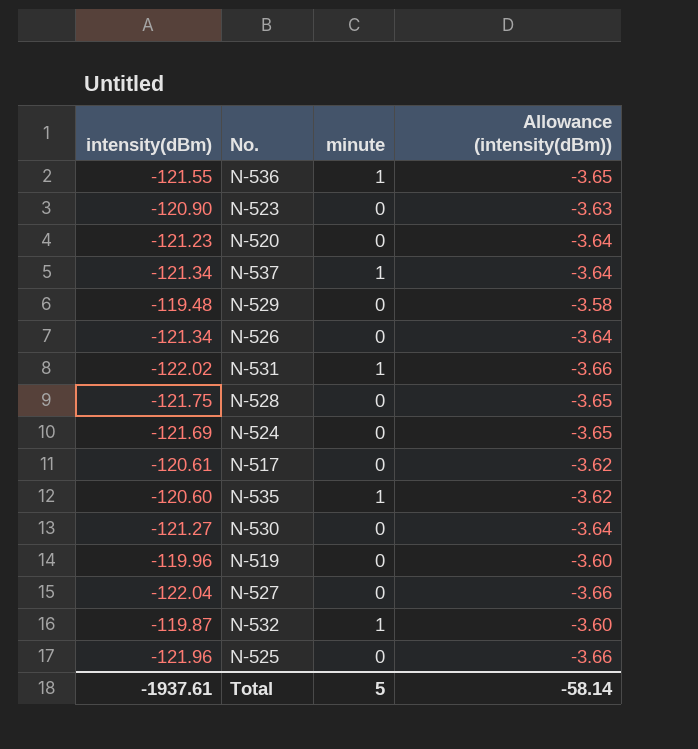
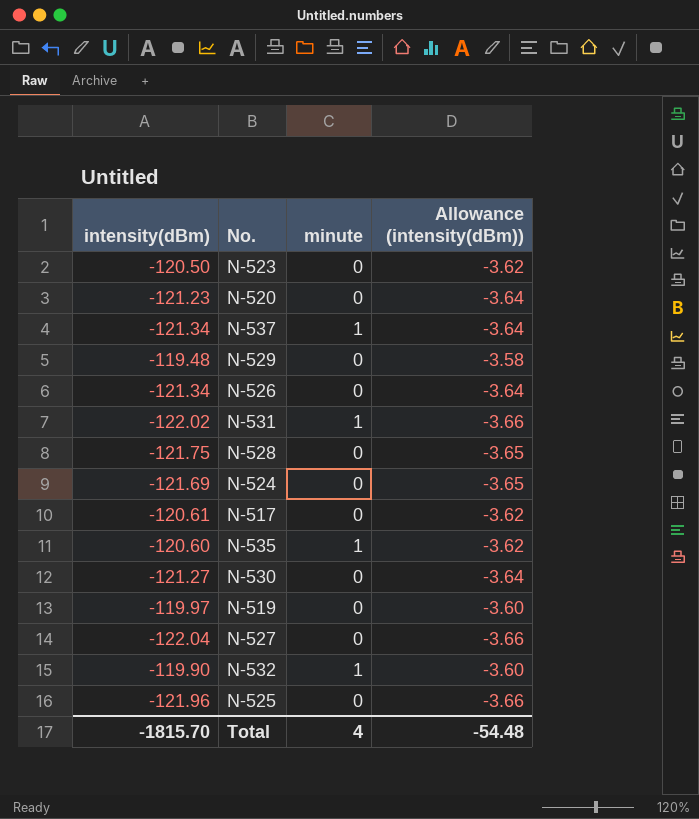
row N-536: -121.55 | 1 | -3.65 -> none
N-523 | intensity(dBm): -120.90 -> -120.50
N-523 | Allowance (intensity(dBm)): -3.63 -> -3.62
N-519 | intensity(dBm): -119.96 -> -119.97
N-532 | intensity(dBm): -119.87 -> -119.90
Total | intensity(dBm): -1937.61 -> -1815.70
Total | minute: 5 -> 4
Total | Allowance (intensity(dBm)): -58.14 -> -54.48

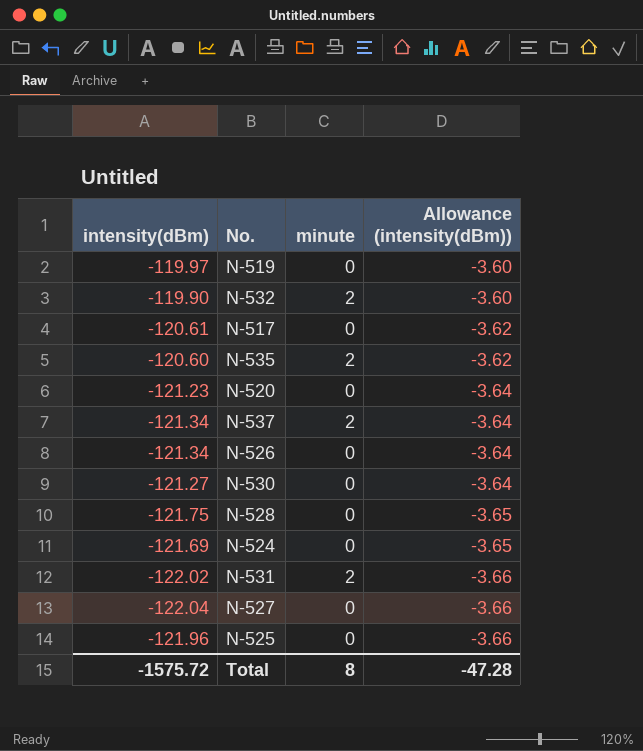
row order: none -> Allowance (intensity(dBm)) descending
row N-523: -120.50 | 0 | -3.62 -> none
row N-529: -119.48 | 0 | -3.58 -> none
N-532 | minute: 1 -> 2
N-535 | minute: 1 -> 2
N-537 | minute: 1 -> 2
N-531 | minute: 1 -> 2
Total | intensity(dBm): -1815.70 -> -1575.72
Total | minute: 4 -> 8
Total | Allowance (intensity(dBm)): -54.48 -> -47.28

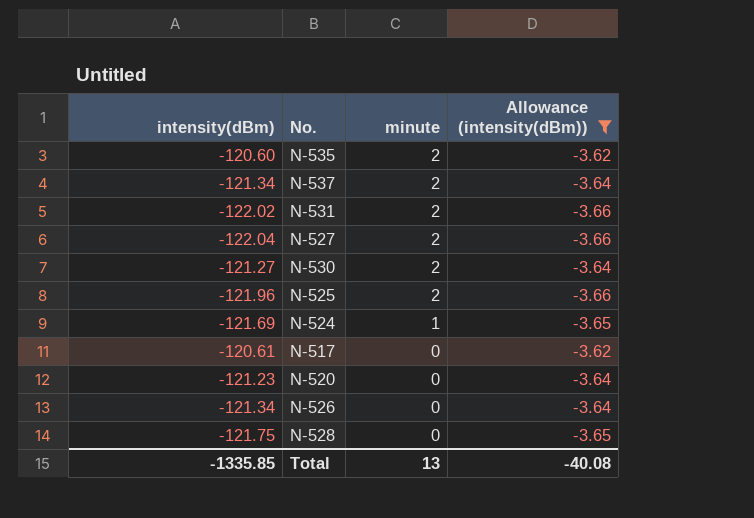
filter: none -> Allowance (intensity(dBm)) != -3.60
row order: Allowance (intensity(dBm)) descending -> minute descending
N-527 | minute: 0 -> 2
N-530 | minute: 0 -> 2
N-525 | minute: 0 -> 2
N-524 | minute: 0 -> 1
Total | intensity(dBm): -1575.72 -> -1335.85
Total | minute: 8 -> 13
Total | Allowance (intensity(dBm)): -47.28 -> -40.08

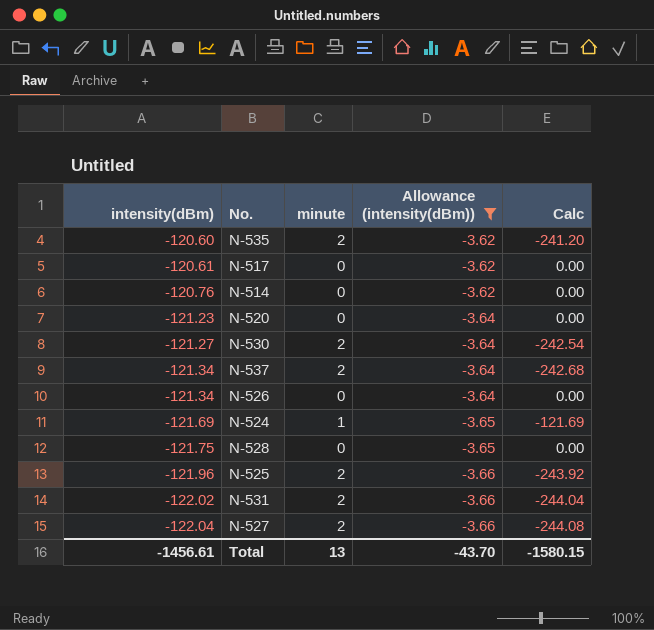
row order: minute descending -> intensity(dBm) descending
column Calc | formula: none -> [intensity(dBm)] * [minute]
row N-514: none -> -120.76 | 0 | -3.62 | 0.00
Total | intensity(dBm): -1335.85 -> -1456.61
Total | Allowance (intensity(dBm)): -40.08 -> -43.70

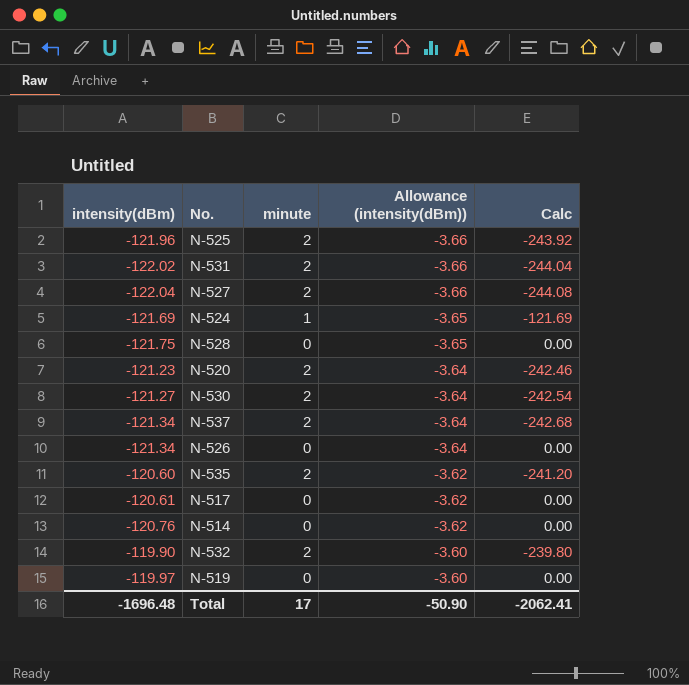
filter: Allowance (intensity(dBm)) != -3.60 -> none
row order: intensity(dBm) descending -> Allowance (intensity(dBm)) ascending
N-520 | minute: 0 -> 2
N-520 | Calc: 0.00 -> -242.46
Total | intensity(dBm): -1456.61 -> -1696.48
Total | minute: 13 -> 17
Total | Allowance (intensity(dBm)): -43.70 -> -50.90
Total | Calc: -1580.15 -> -2062.41

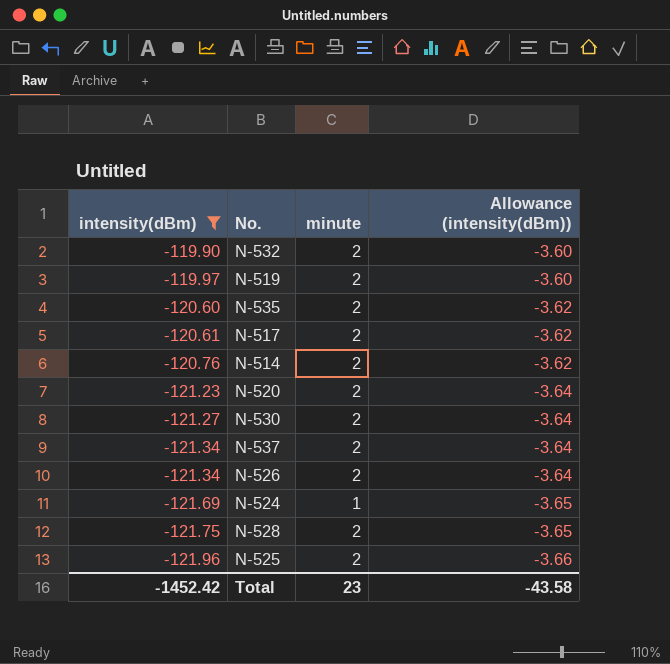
filter: none -> intensity(dBm) >= -121.96
row order: Allowance (intensity(dBm)) ascending -> intensity(dBm) descending
column Calc | formula: [intensity(dBm)] * [minute] -> none
N-519 | minute: 0 -> 2
N-517 | minute: 0 -> 2
N-514 | minute: 0 -> 2
N-526 | minute: 0 -> 2
N-528 | minute: 0 -> 2
Total | intensity(dBm): -1696.48 -> -1452.42
Total | minute: 17 -> 23
Total | Allowance (intensity(dBm)): -50.90 -> -43.58

